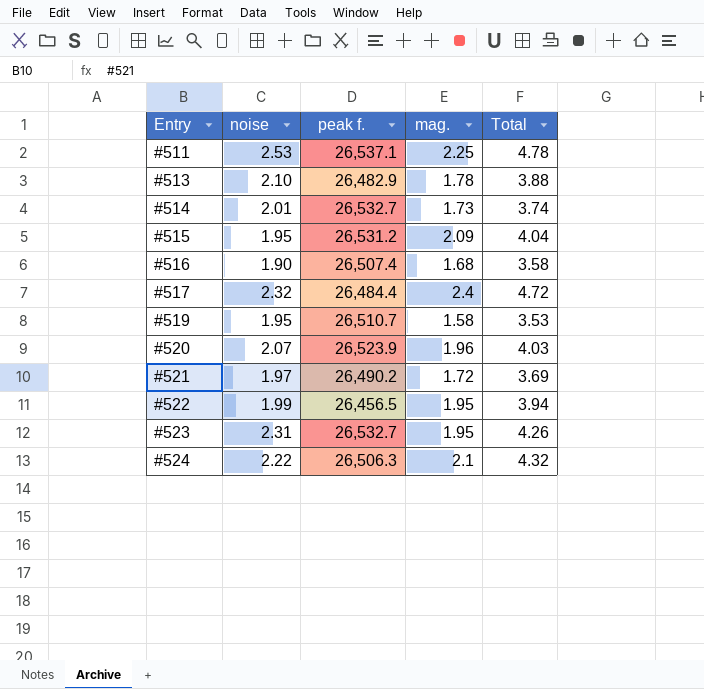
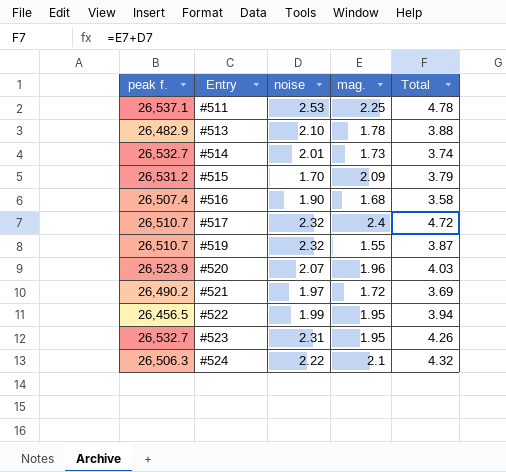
column peak f. | position: 3 -> 1
#515 | noise: 1.95 -> 1.70
#515 | Total: 4.04 -> 3.79
#517 | peak f.: 26,484.4 -> 26,510.7
#519 | noise: 1.95 -> 2.32
#519 | mag.: 1.58 -> 1.55
#519 | Total: 3.53 -> 3.87

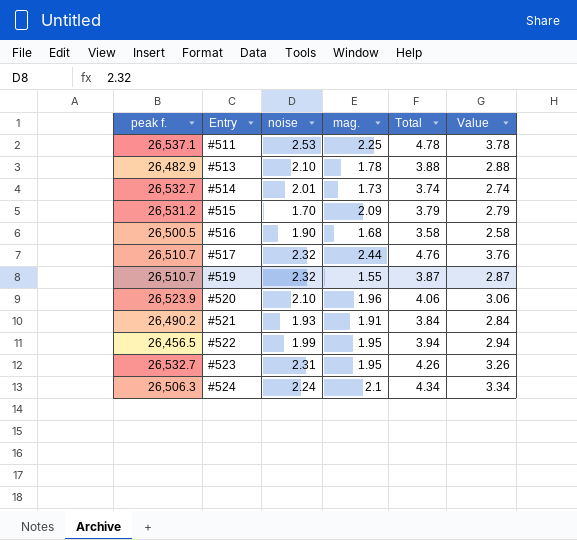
column Value | formula: none -> [Total] - 1
#516 | peak f.: 26,507.4 -> 26,500.5
#517 | mag.: 2.4 -> 2.44
#517 | Total: 4.72 -> 4.76
#520 | noise: 2.07 -> 2.10
#520 | Total: 4.03 -> 4.06
#521 | noise: 1.97 -> 1.93
#521 | mag.: 1.72 -> 1.91
#521 | Total: 3.69 -> 3.84
#524 | noise: 2.22 -> 2.24
#524 | Total: 4.32 -> 4.34

